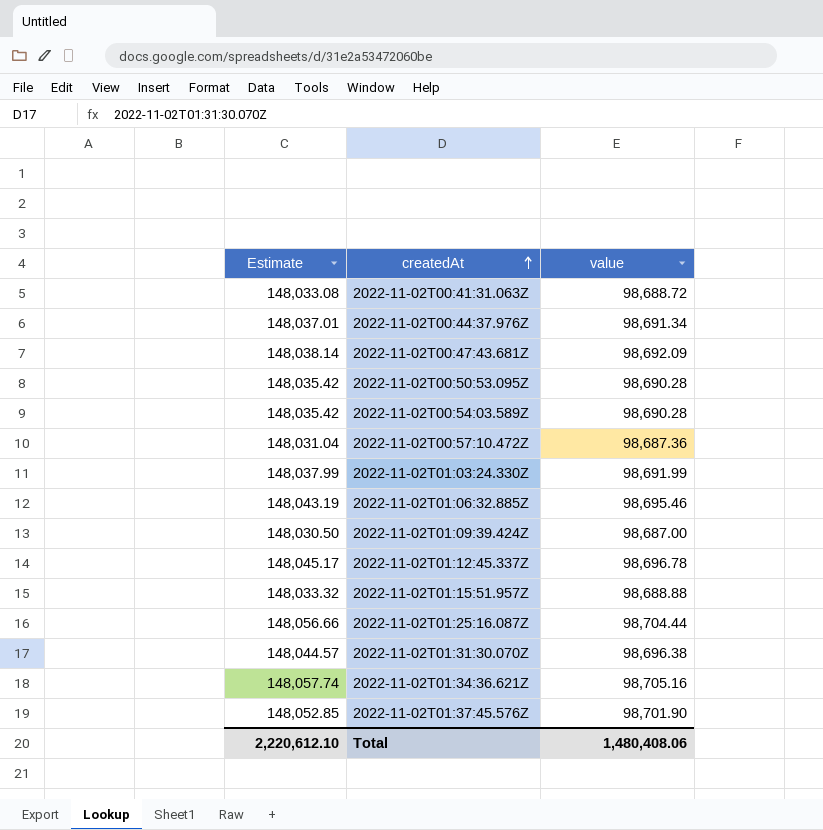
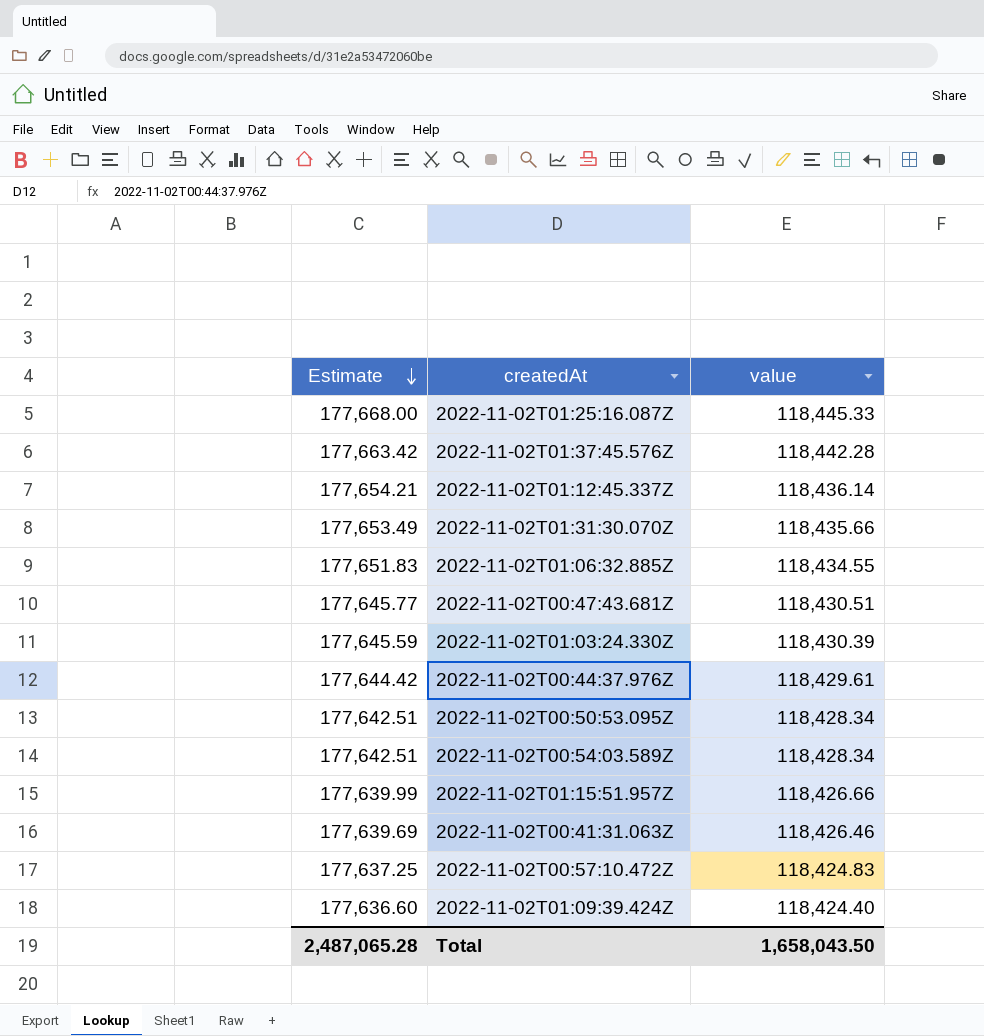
row order: createdAt ascending -> Estimate descending
row 2022-11-02T01:34:36.621Z: 148,057.74 | 98,705.16 -> none
2022-11-02T01:25:16.087Z | Estimate: 148,056.66 -> 177,668.00
2022-11-02T01:25:16.087Z | value: 98,704.44 -> 118,445.33
2022-11-02T01:37:45.576Z | Estimate: 148,052.85 -> 177,663.42
2022-11-02T01:37:45.576Z | value: 98,701.90 -> 118,442.28
2022-11-02T01:12:45.337Z | Estimate: 148,045.17 -> 177,654.21
2022-11-02T01:12:45.337Z | value: 98,696.78 -> 118,436.14
2022-11-02T01:31:30.070Z | Estimate: 148,044.57 -> 177,653.49
2022-11-02T01:31:30.070Z | value: 98,696.38 -> 118,435.66
2022-11-02T01:06:32.885Z | Estimate: 148,043.19 -> 177,651.83
2022-11-02T01:06:32.885Z | value: 98,695.46 -> 118,434.55
2022-11-02T00:47:43.681Z | Estimate: 148,038.14 -> 177,645.77
2022-11-02T00:47:43.681Z | value: 98,692.09 -> 118,430.51
2022-11-02T01:03:24.330Z | Estimate: 148,037.99 -> 177,645.59
2022-11-02T01:03:24.330Z | value: 98,691.99 -> 118,430.39
2022-11-02T00:44:37.976Z | Estimate: 148,037.01 -> 177,644.42
2022-11-02T00:44:37.976Z | value: 98,691.34 -> 118,429.61
2022-11-02T00:50:53.095Z | Estimate: 148,035.42 -> 177,642.51
2022-11-02T00:50:53.095Z | value: 98,690.28 -> 118,428.34
2022-11-02T00:54:03.589Z | Estimate: 148,035.42 -> 177,642.51
2022-11-02T00:54:03.589Z | value: 98,690.28 -> 118,428.34
2022-11-02T01:15:51.957Z | Estimate: 148,033.32 -> 177,639.99
2022-11-02T01:15:51.957Z | value: 98,688.88 -> 118,426.66
2022-11-02T00:41:31.063Z | Estimate: 148,033.08 -> 177,639.69
2022-11-02T00:41:31.063Z | value: 98,688.72 -> 118,426.46
2022-11-02T00:57:10.472Z | Estimate: 148,031.04 -> 177,637.25
2022-11-02T00:57:10.472Z | value: 98,687.36 -> 118,424.83
2022-11-02T01:09:39.424Z | Estimate: 148,030.50 -> 177,636.60
2022-11-02T01:09:39.424Z | value: 98,687.00 -> 118,424.40
Total | Estimate: 2,220,612.10 -> 2,487,065.28
Total | value: 1,480,408.06 -> 1,658,043.50

